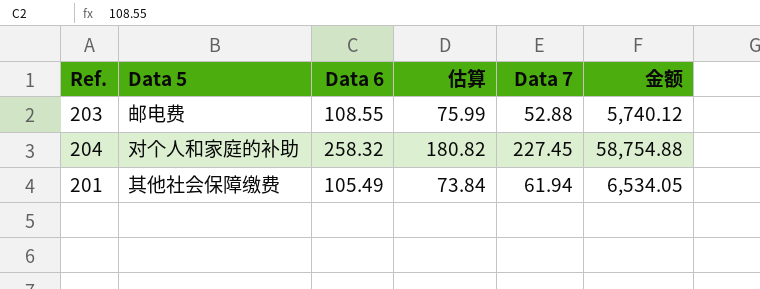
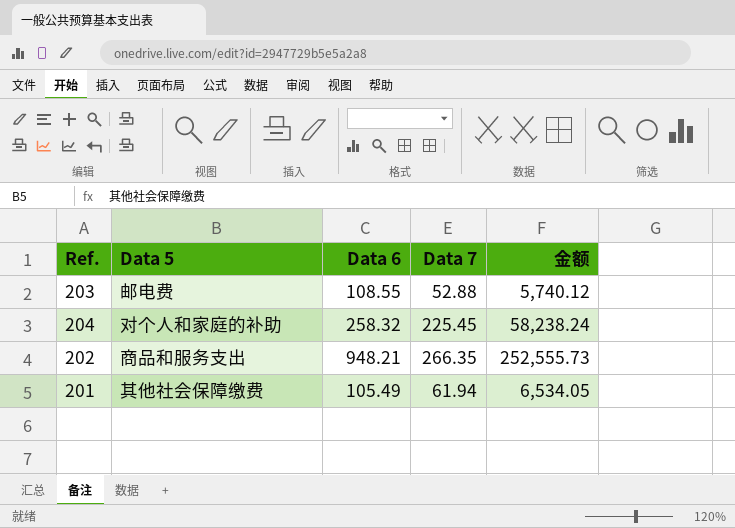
column 估算 | formula: [Data 6] * 0.7 -> none
204 | Data 7: 227.45 -> 225.45
204 | 金额: 58,754.88 -> 58,238.24
row 202: none -> 商品和服务支出 | 948.21 | 266.35 | 252,555.73

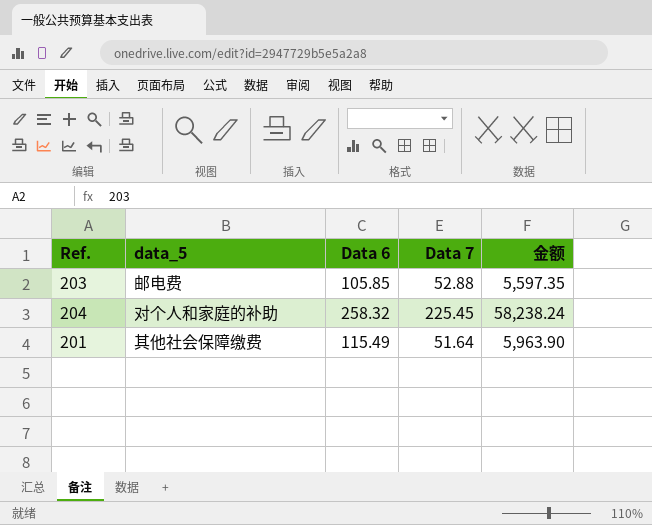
column name: Data 5 -> data_5
row 202: 商品和服务支出 | 948.21 | 266.35 | 252,555.73 -> none
203 | Data 6: 108.55 -> 105.85
203 | 金额: 5,740.12 -> 5,597.35
201 | Data 6: 105.49 -> 115.49
201 | Data 7: 61.94 -> 51.64
201 | 金额: 6,534.05 -> 5,963.90

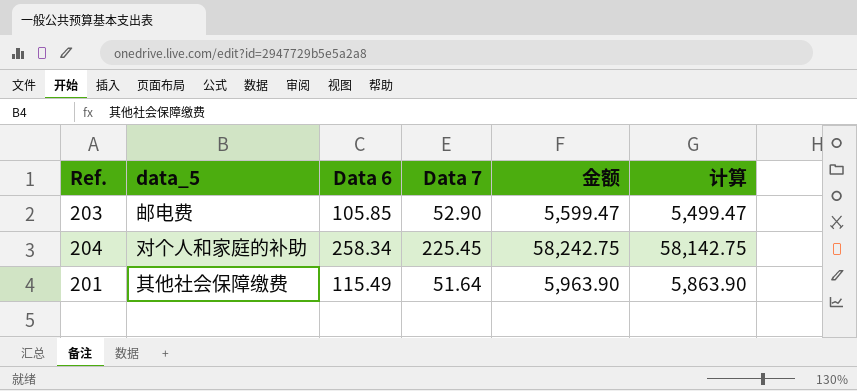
column 计算 | formula: none -> [金额] - 100
203 | Data 7: 52.88 -> 52.90
203 | 金额: 5,597.35 -> 5,599.47
204 | Data 6: 258.32 -> 258.34
204 | 金额: 58,238.24 -> 58,242.75

